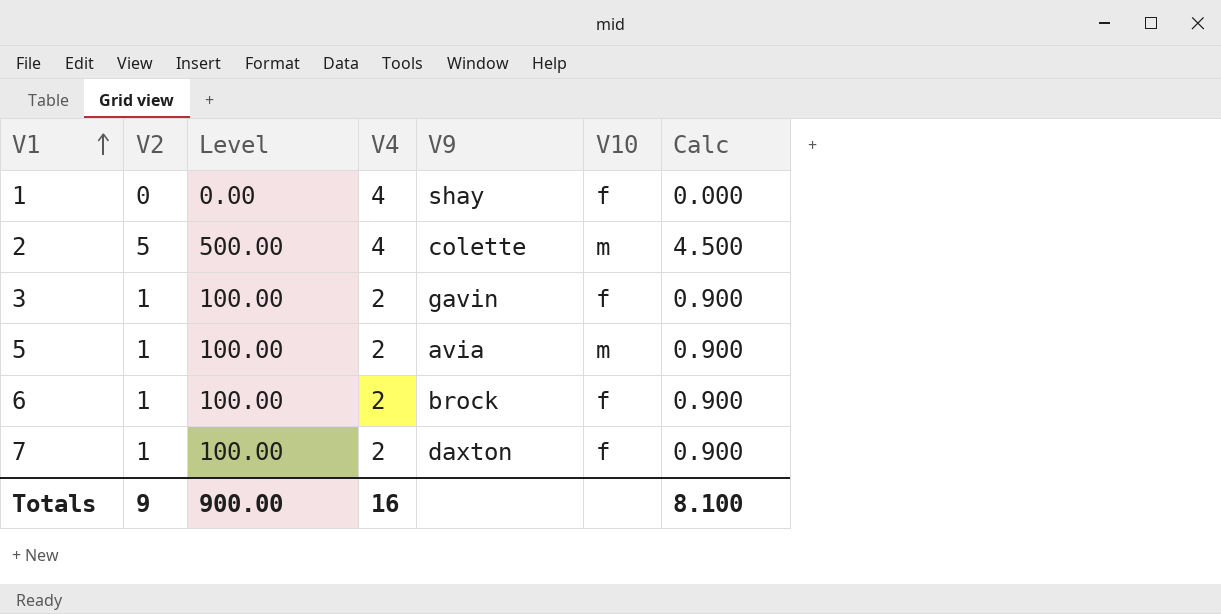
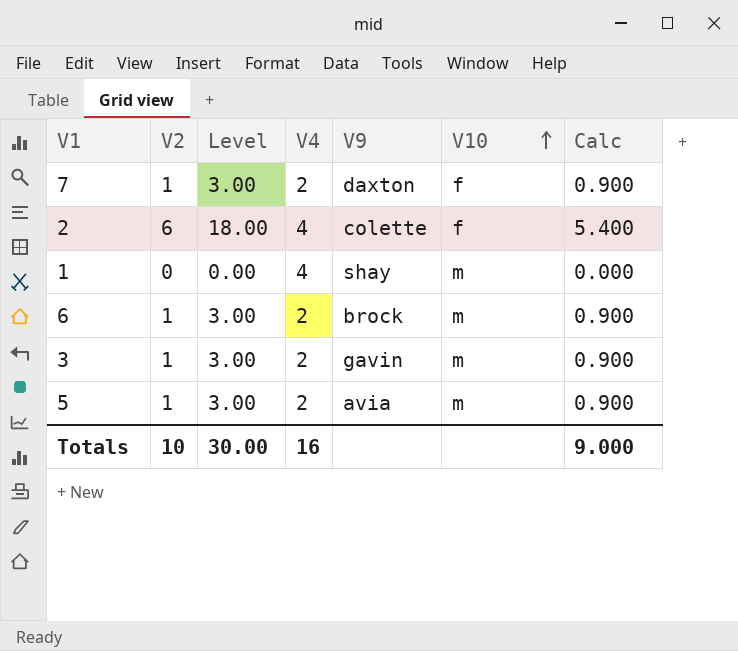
row order: V1 ascending -> V10 ascending
column Level | formula: [V2] * 100 -> [V2] * 3
2 | V2: 5 -> 6
2 | V10: m -> f
2 | Calc: 4.500 -> 5.400
1 | V10: f -> m
6 | V10: f -> m
3 | V10: f -> m
Totals | V2: 9 -> 10
Totals | Level: 900.00 -> 30.00
Totals | Calc: 8.100 -> 9.000

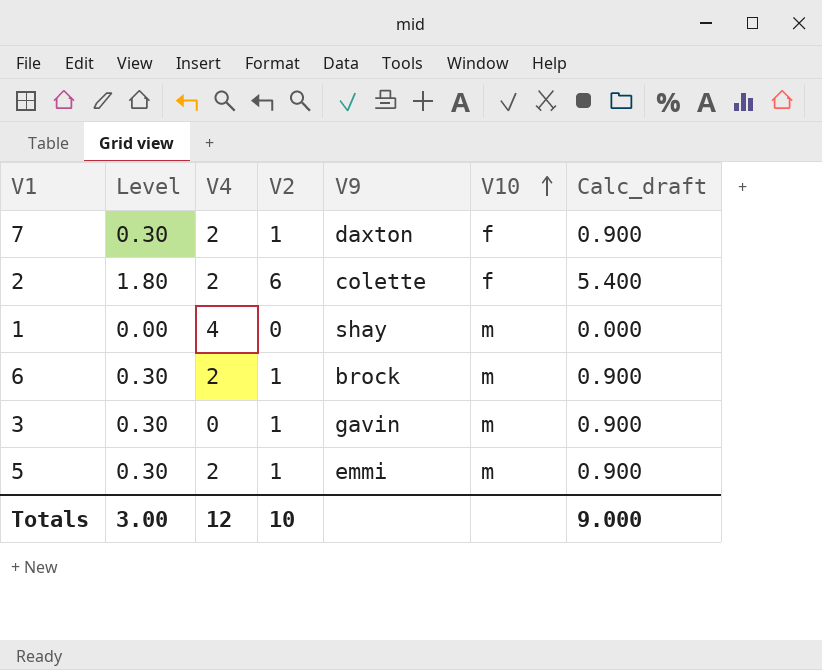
column Level | formula: [V2] * 3 -> [V2] * 0.3
column V2 | position: 2 -> 4
column name: Calc -> Calc_draft
2 | V4: 4 -> 2
3 | V4: 2 -> 0
5 | V9: avia -> emmi
Totals | Level: 30.00 -> 3.00
Totals | V4: 16 -> 12

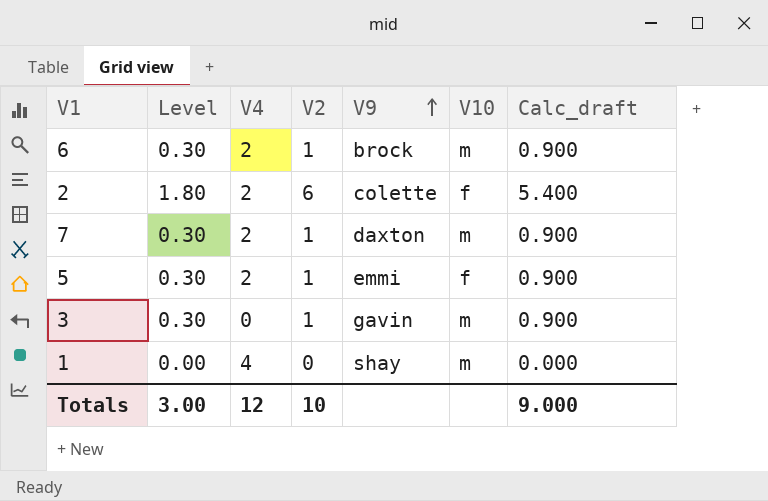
row order: V10 ascending -> V9 ascending
7 | V10: f -> m
5 | V10: m -> f

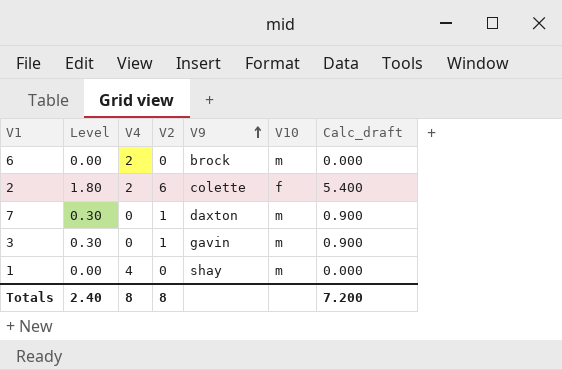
row 5: 0.30 | 2 | 1 | emmi | f | 0.900 -> none
6 | Level: 0.30 -> 0.00
6 | V2: 1 -> 0
6 | Calc_draft: 0.900 -> 0.000
7 | V4: 2 -> 0
Totals | Level: 3.00 -> 2.40
Totals | V4: 12 -> 8
Totals | V2: 10 -> 8
Totals | Calc_draft: 9.000 -> 7.200

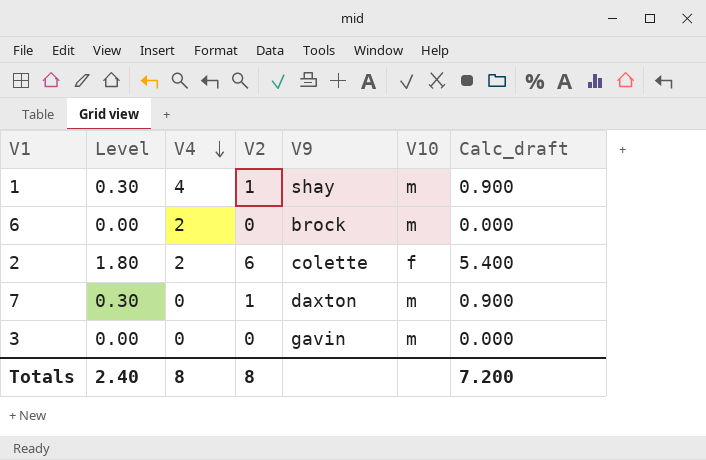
row order: V9 ascending -> V4 descending
1 | Level: 0.00 -> 0.30
1 | V2: 0 -> 1
1 | Calc_draft: 0.000 -> 0.900
3 | Level: 0.30 -> 0.00
3 | V2: 1 -> 0
3 | Calc_draft: 0.900 -> 0.000

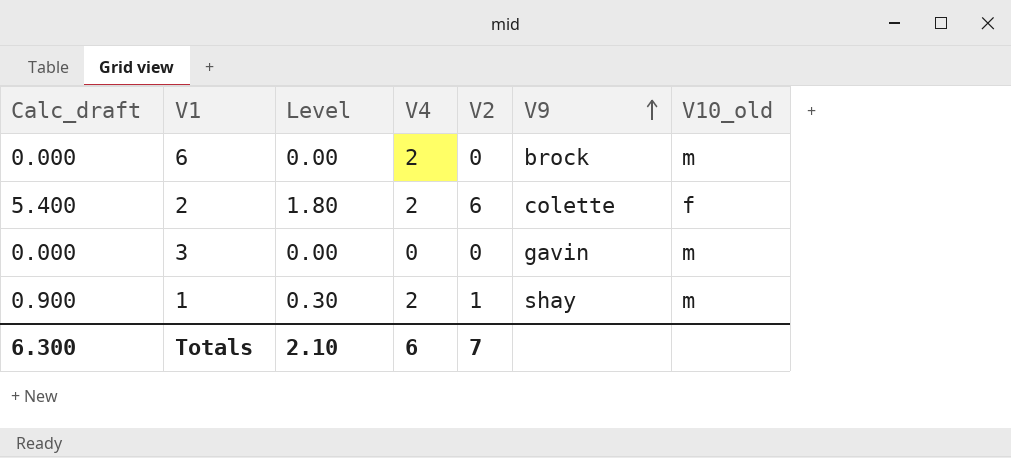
row order: V4 descending -> V9 ascending
column Calc_draft | position: 7 -> 1
column name: V10 -> V10_old
row 7: 0.30 | 0 | 1 | daxton | m | 0.900 -> none
1 | V4: 4 -> 2
Totals | Calc_draft: 7.200 -> 6.300
Totals | Level: 2.40 -> 2.10
Totals | V4: 8 -> 6
Totals | V2: 8 -> 7

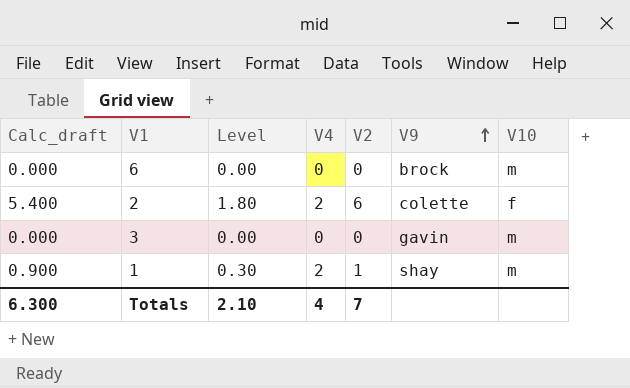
column name: V10_old -> V10
6 | V4: 2 -> 0
Totals | V4: 6 -> 4

